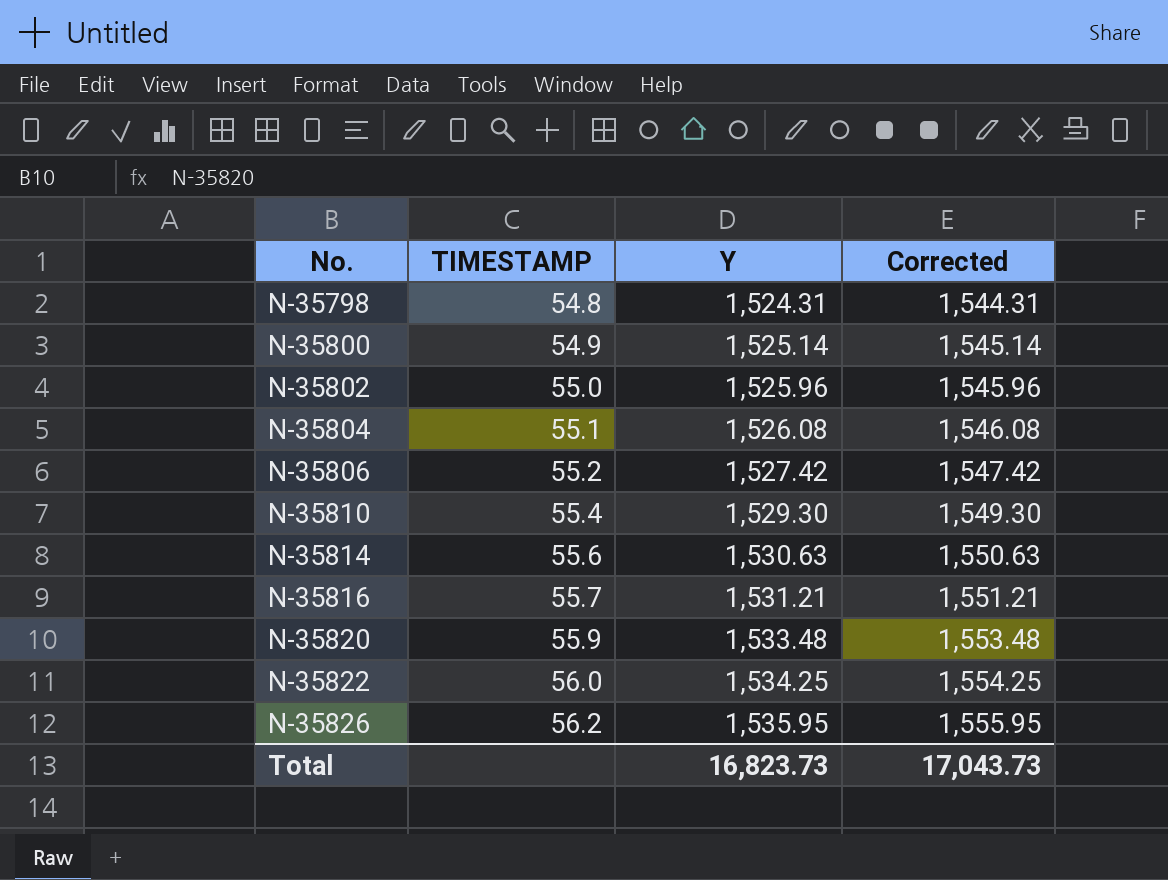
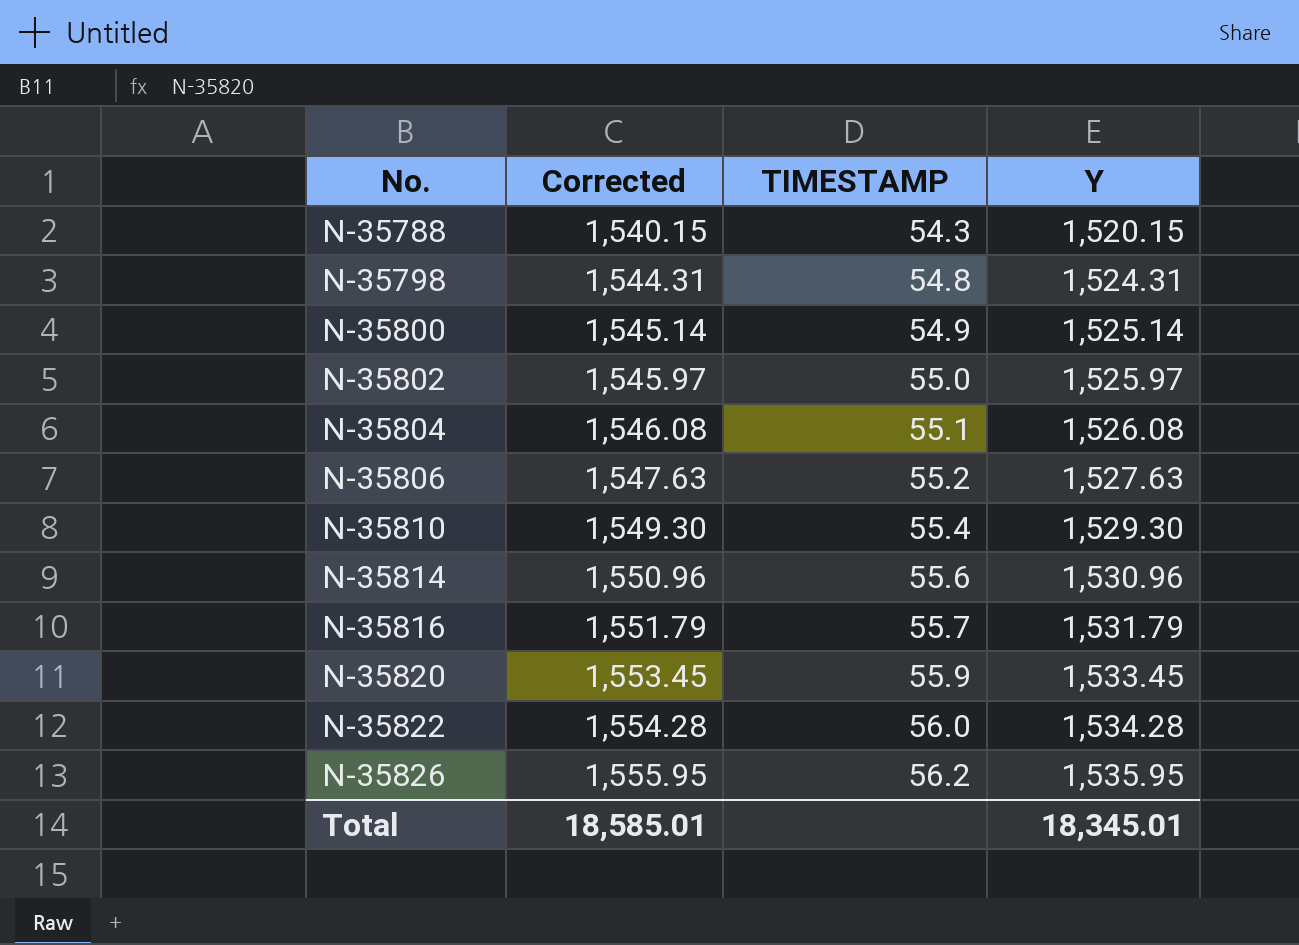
column Corrected | position: 4 -> 2
row N-35788: none -> 1,540.15 | 54.3 | 1,520.15
N-35802 | Corrected: 1,545.96 -> 1,545.97
N-35802 | Y: 1,525.96 -> 1,525.97
N-35806 | Corrected: 1,547.42 -> 1,547.63
N-35806 | Y: 1,527.42 -> 1,527.63
N-35814 | Corrected: 1,550.63 -> 1,550.96
N-35814 | Y: 1,530.63 -> 1,530.96
N-35816 | Corrected: 1,551.21 -> 1,551.79
N-35816 | Y: 1,531.21 -> 1,531.79
N-35820 | Corrected: 1,553.48 -> 1,553.45
N-35820 | Y: 1,533.48 -> 1,533.45
N-35822 | Corrected: 1,554.25 -> 1,554.28
N-35822 | Y: 1,534.25 -> 1,534.28
Total | Corrected: 17,043.73 -> 18,585.01
Total | Y: 16,823.73 -> 18,345.01

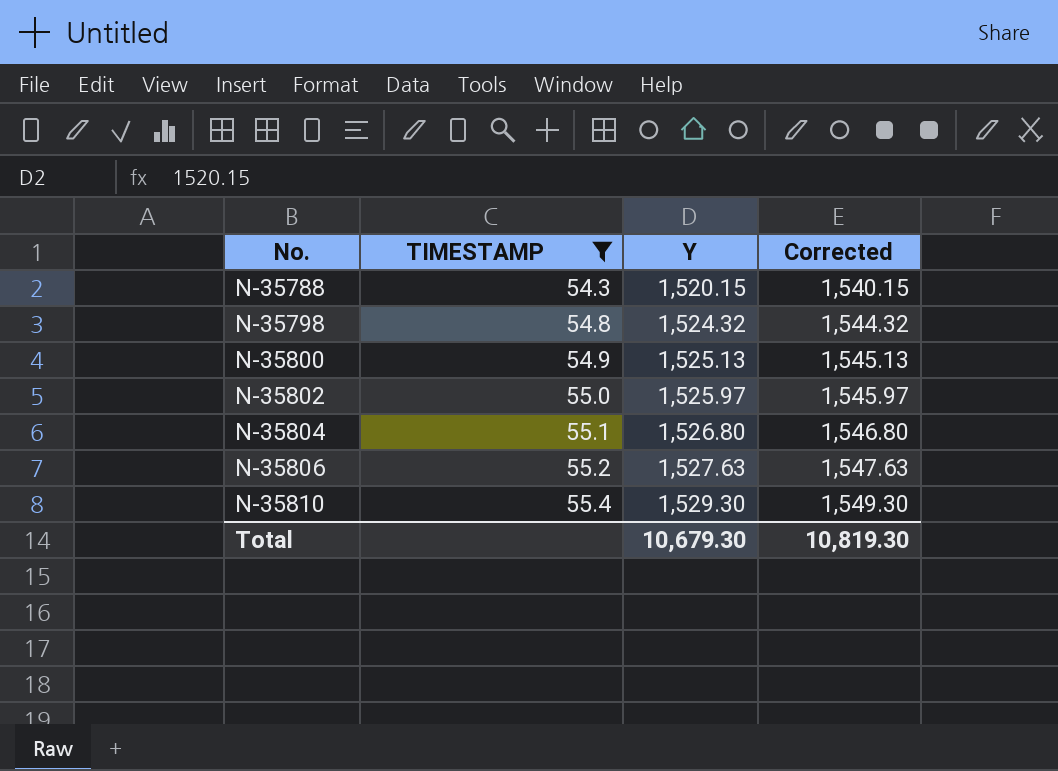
filter: none -> TIMESTAMP <= 55.4
column Corrected | position: 2 -> 4
N-35798 | Y: 1,524.31 -> 1,524.32
N-35798 | Corrected: 1,544.31 -> 1,544.32
N-35800 | Y: 1,525.14 -> 1,525.13
N-35800 | Corrected: 1,545.14 -> 1,545.13
N-35804 | Y: 1,526.08 -> 1,526.80
N-35804 | Corrected: 1,546.08 -> 1,546.80
Total | Y: 18,345.01 -> 10,679.30
Total | Corrected: 18,585.01 -> 10,819.30

